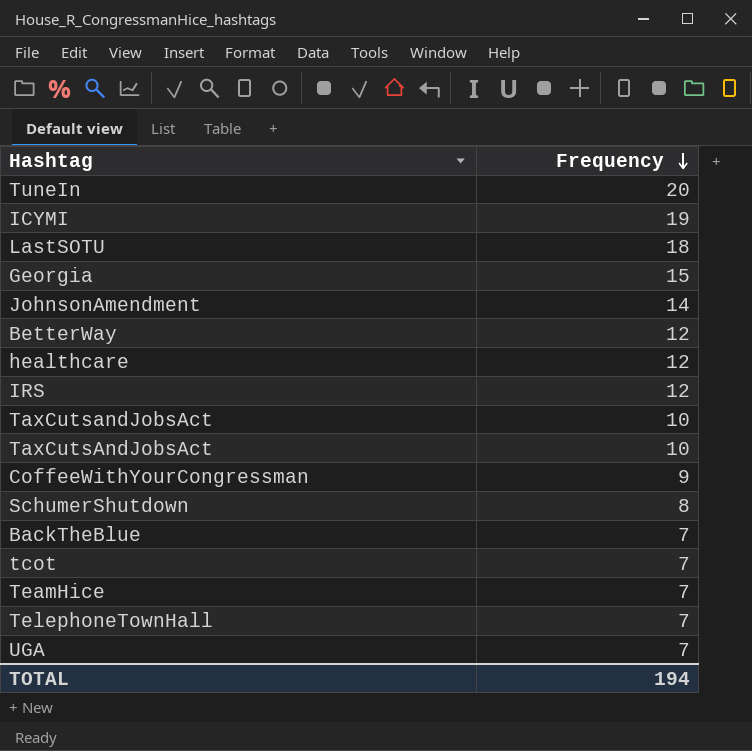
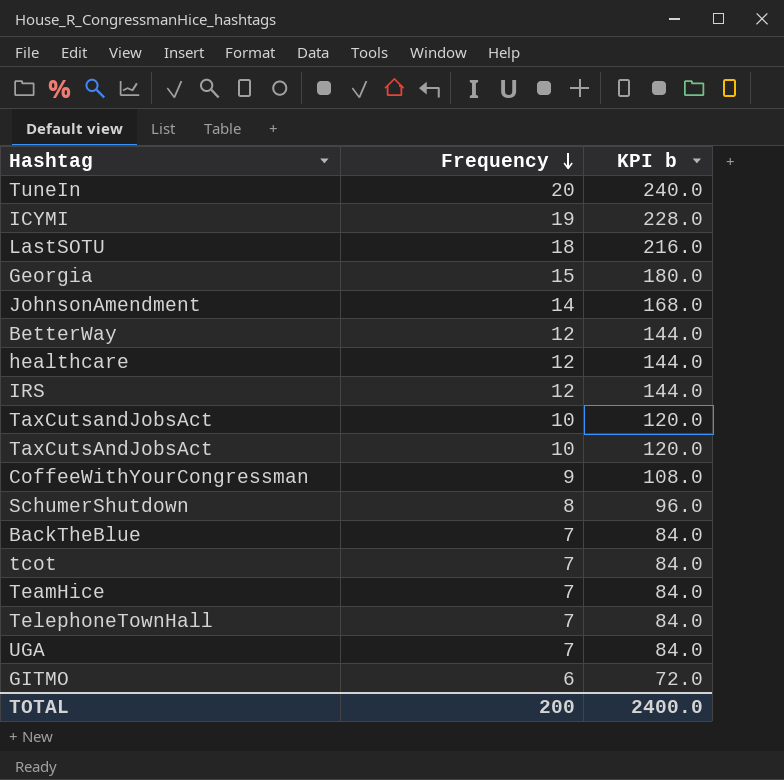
column KPI b | formula: none -> [Frequency] * 12
row GITMO: none -> 6 | 72.0
TOTAL | Frequency: 194 -> 200

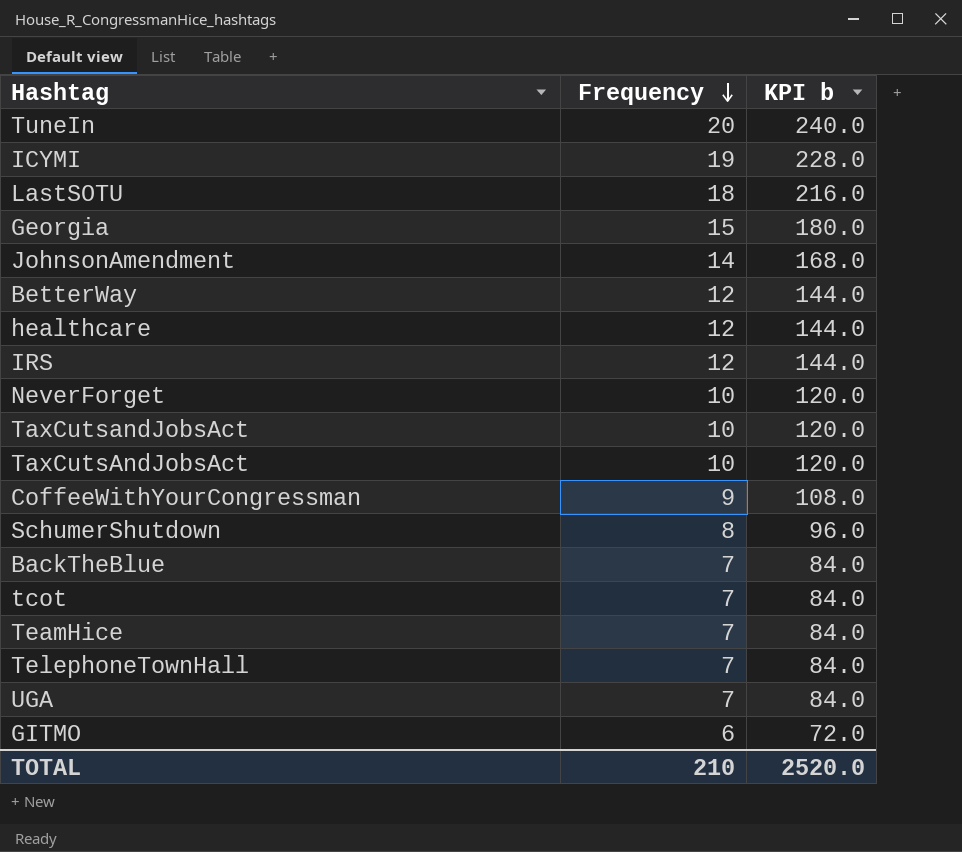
row NeverForget: none -> 10 | 120.0
TOTAL | Frequency: 200 -> 210
TOTAL | KPI b: 2400.0 -> 2520.0

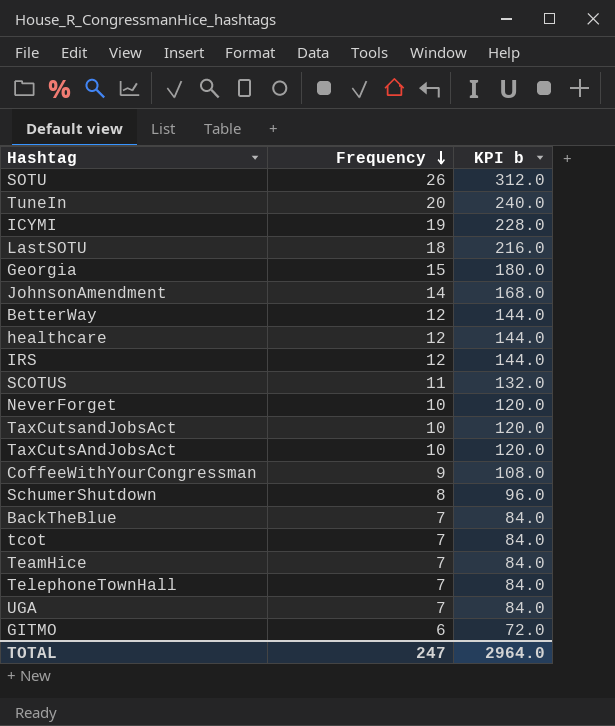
row SOTU: none -> 26 | 312.0
row SCOTUS: none -> 11 | 132.0
TOTAL | Frequency: 210 -> 247
TOTAL | KPI b: 2520.0 -> 2964.0

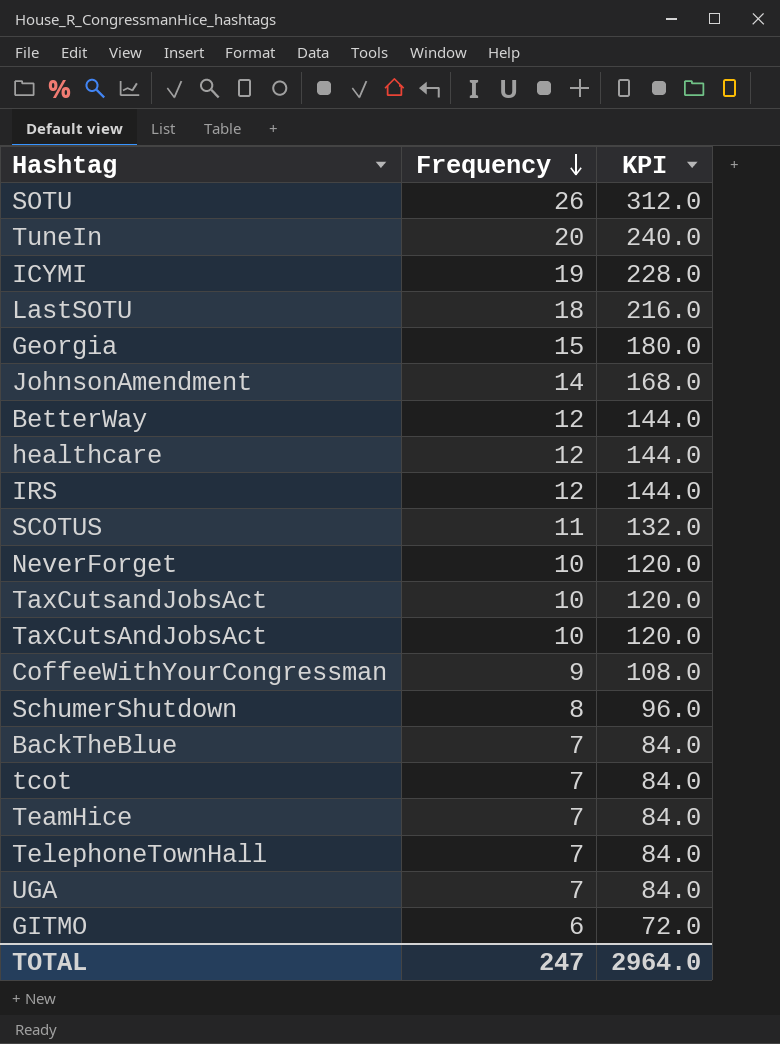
column name: KPI b -> KPI

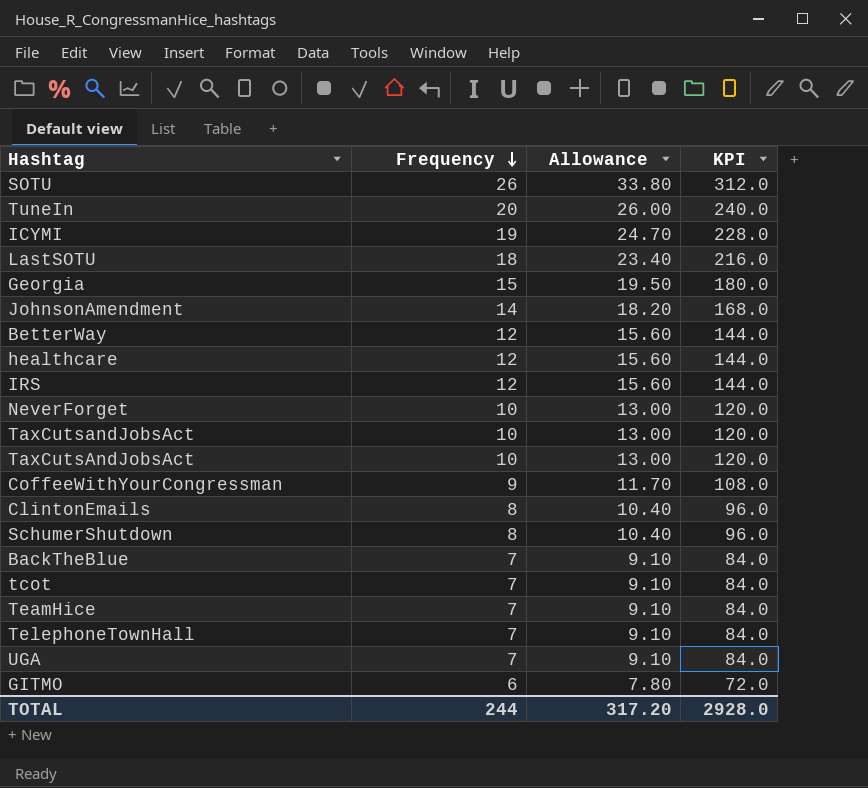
column Allowance | formula: none -> [Frequency] * 1.3
row SCOTUS: 11 | 132.0 -> none
row ClintonEmails: none -> 8 | 10.40 | 96.0
TOTAL | Frequency: 247 -> 244
TOTAL | KPI: 2964.0 -> 2928.0

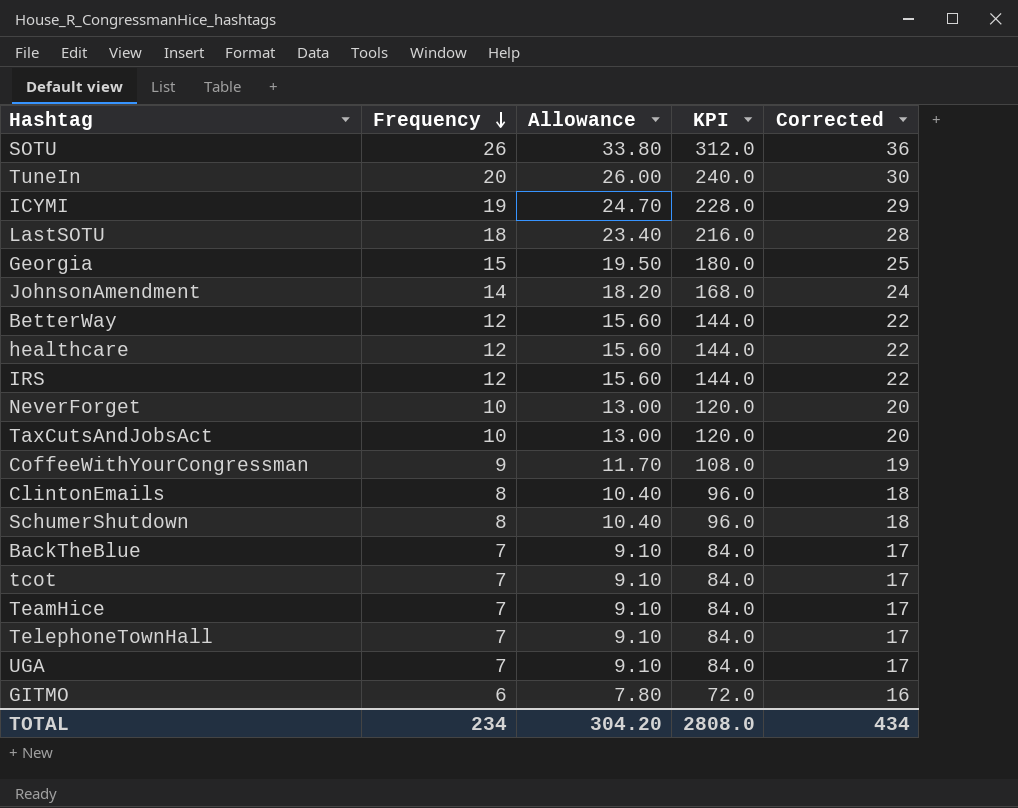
column Corrected | formula: none -> [Frequency] + 10
row TaxCutsandJobsAct: 10 | 13.00 | 120.0 -> none
TOTAL | Frequency: 244 -> 234
TOTAL | Allowance: 317.20 -> 304.20
TOTAL | KPI: 2928.0 -> 2808.0

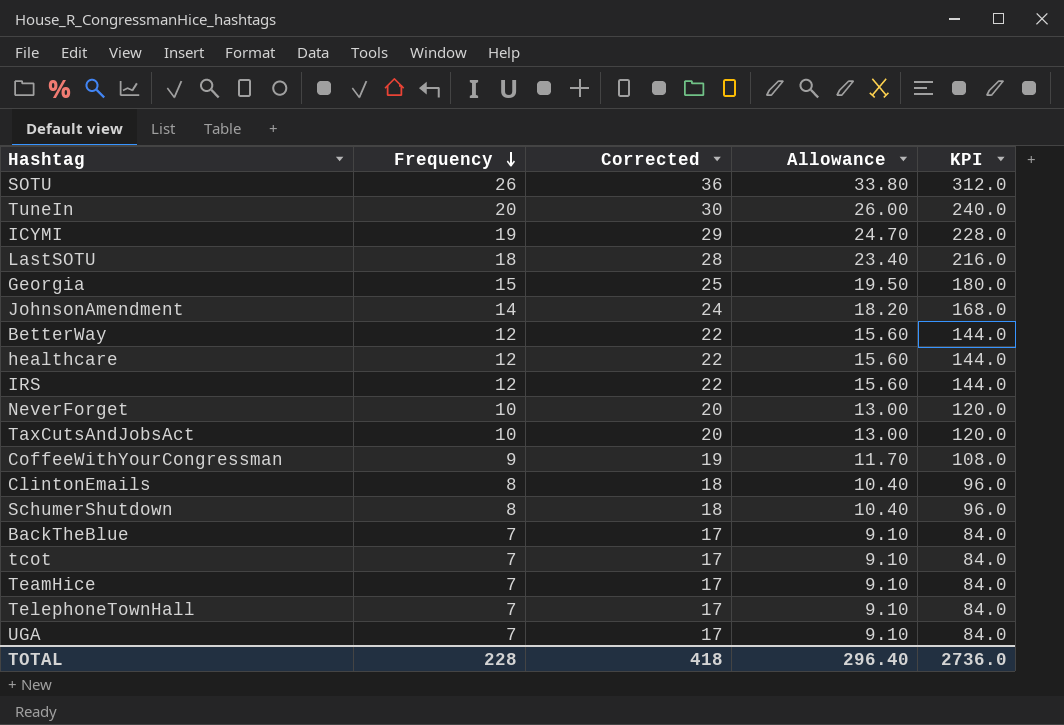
column Corrected | position: 5 -> 3
row GITMO: 6 | 7.80 | 72.0 | 16 -> none
TOTAL | Frequency: 234 -> 228
TOTAL | Corrected: 434 -> 418
TOTAL | Allowance: 304.20 -> 296.40
TOTAL | KPI: 2808.0 -> 2736.0

